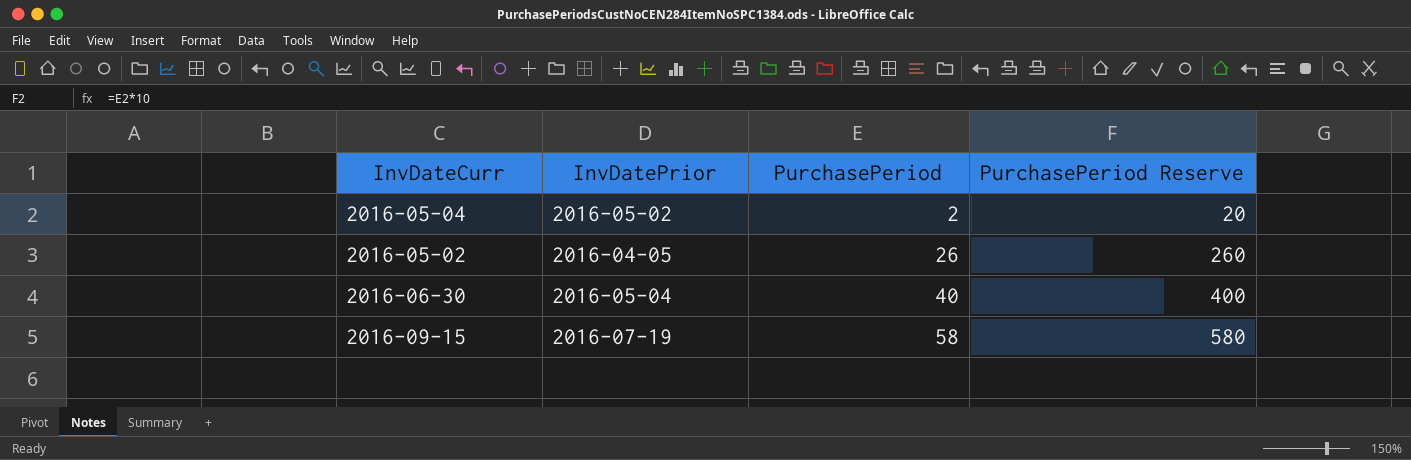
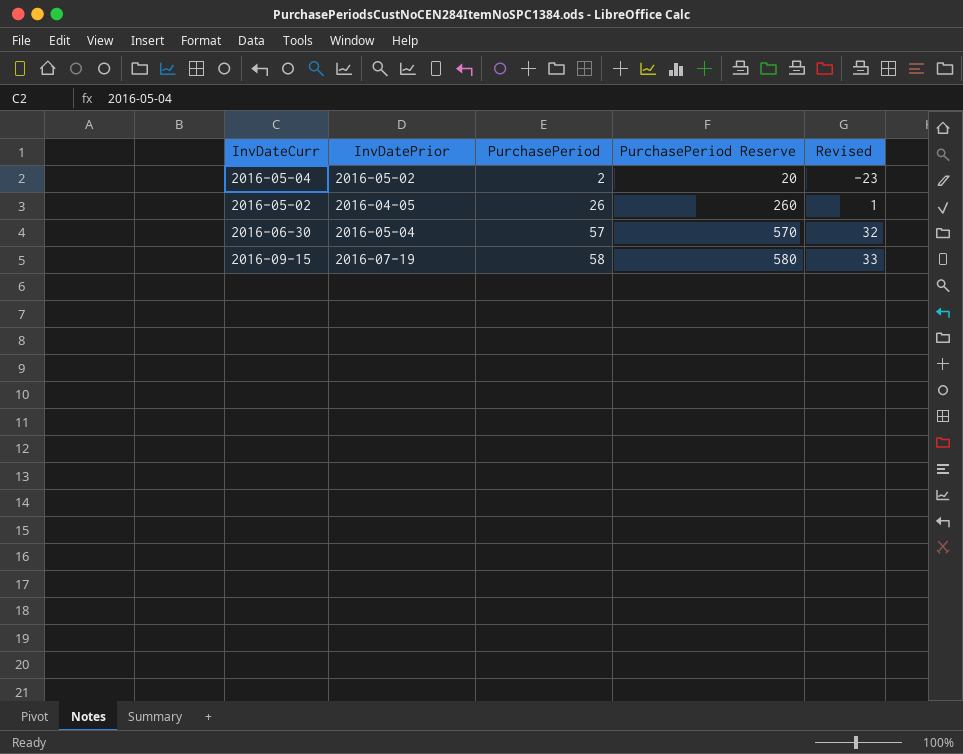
column Revised | formula: none -> [PurchasePeriod] - 25
2016-06-30 | PurchasePeriod: 40 -> 57
2016-06-30 | PurchasePeriod Reserve: 400 -> 570

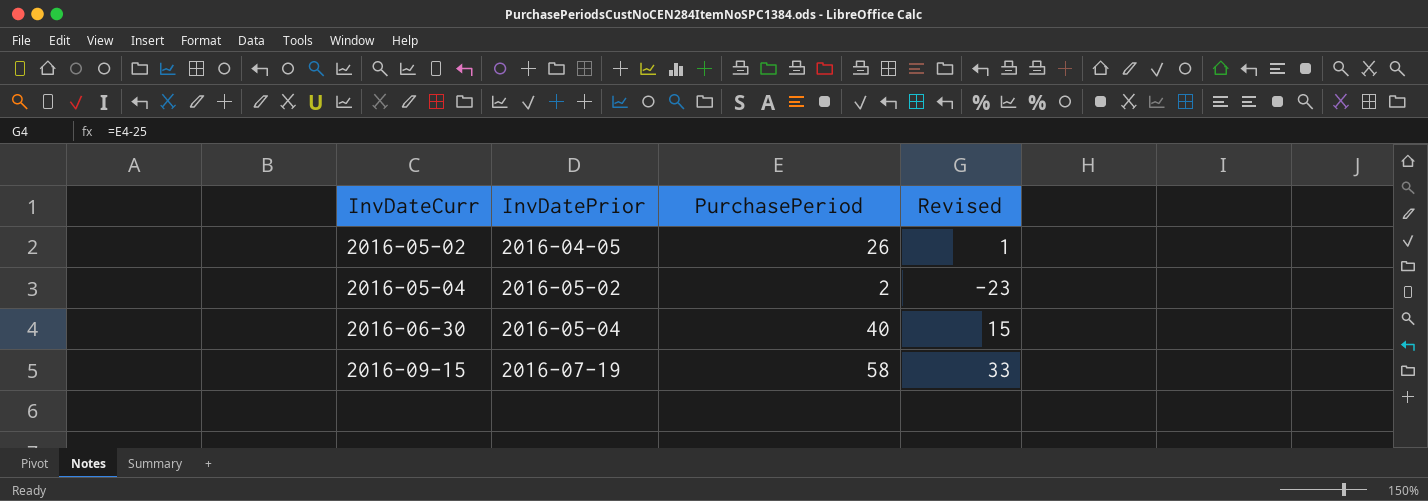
row order: PurchasePeriod ascending -> InvDateCurr ascending
column PurchasePeriod Reserve | formula: [PurchasePeriod] * 10 -> none
2016-06-30 | PurchasePeriod: 57 -> 40
2016-06-30 | Revised: 32 -> 15

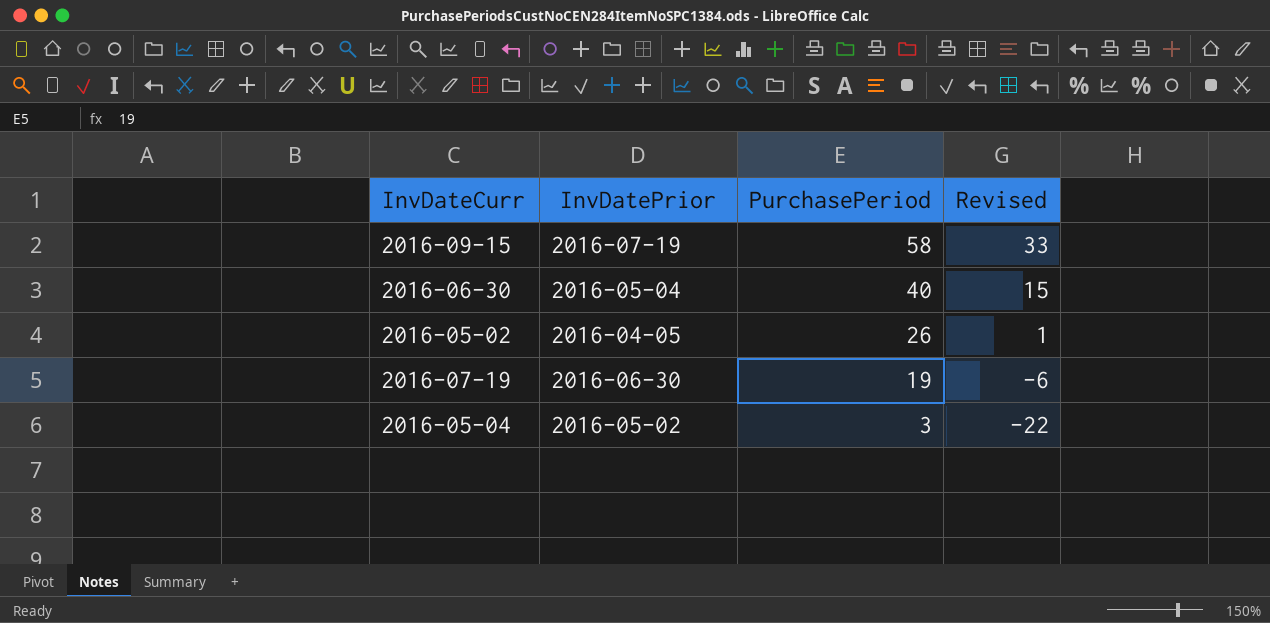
row order: InvDateCurr ascending -> PurchasePeriod descending
row 2016-07-19: none -> 2016-06-30 | 19 | -6
2016-05-04 | PurchasePeriod: 2 -> 3
2016-05-04 | Revised: -23 -> -22

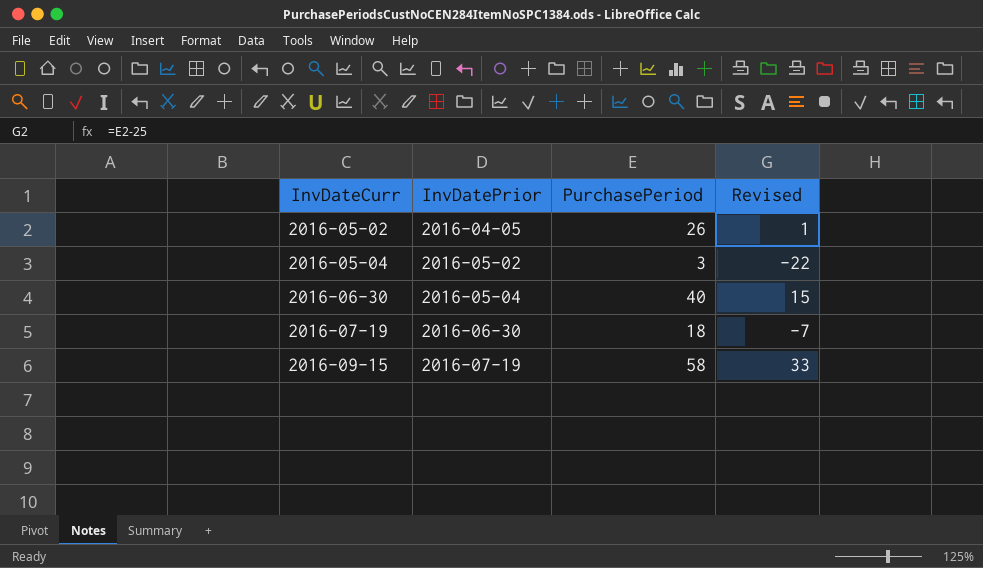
row order: PurchasePeriod descending -> InvDateCurr ascending
2016-07-19 | PurchasePeriod: 19 -> 18
2016-07-19 | Revised: -6 -> -7

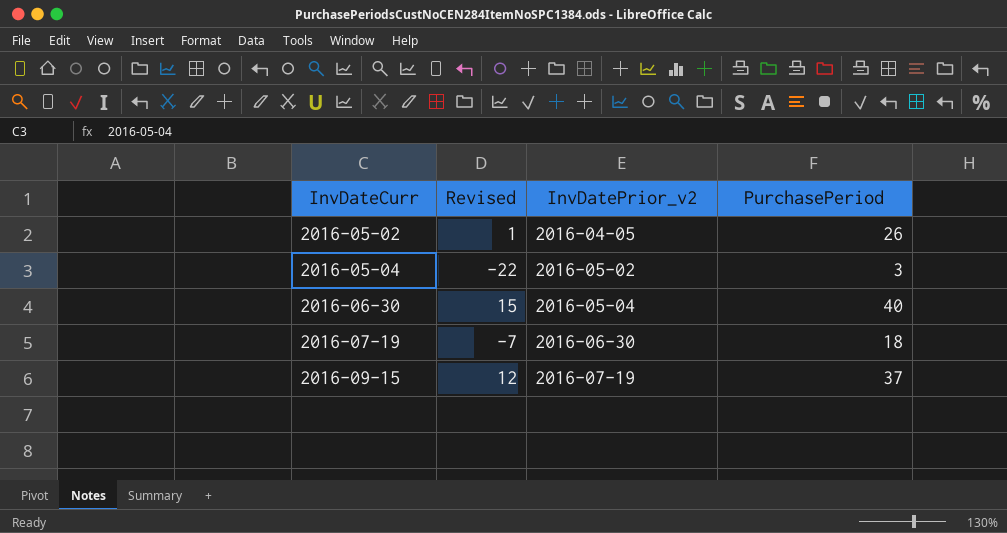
column Revised | position: 4 -> 2
column name: InvDatePrior -> InvDatePrior_v2
2016-09-15 | Revised: 33 -> 12
2016-09-15 | PurchasePeriod: 58 -> 37

